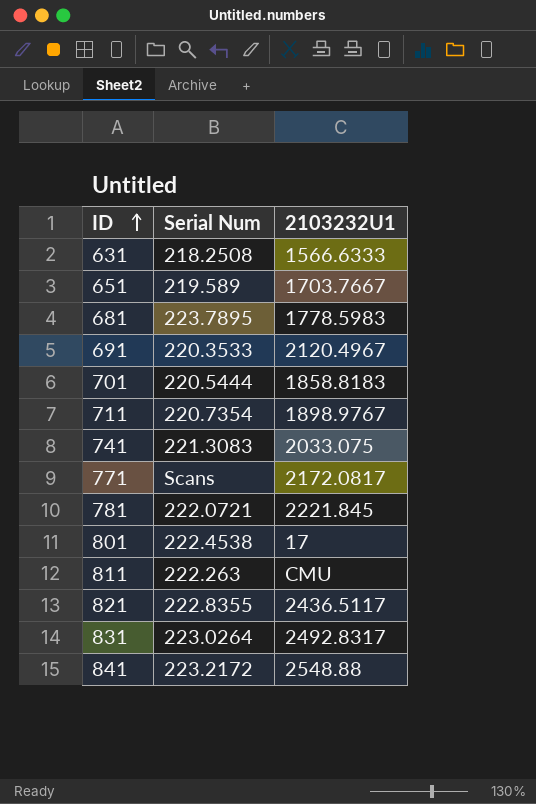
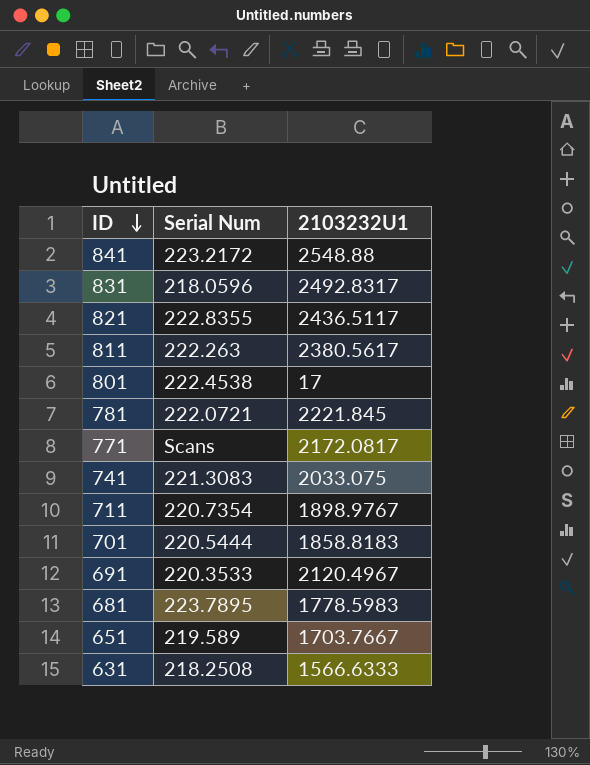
row order: ID ascending -> ID descending
831 | Serial Num: 223.0264 -> 218.0596
811 | 2103232U1: CMU -> 2380.5617

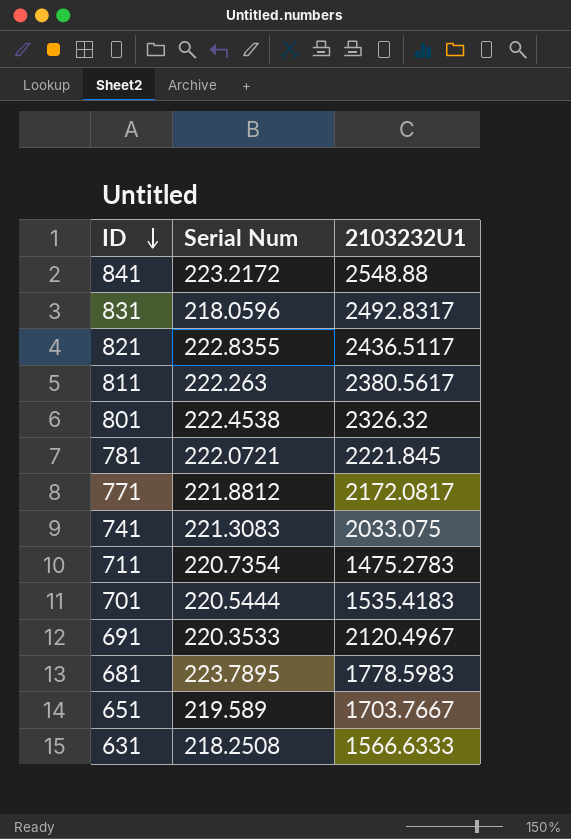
801 | 2103232U1: 17 -> 2326.32
771 | Serial Num: Scans -> 221.8812
711 | 2103232U1: 1898.9767 -> 1475.2783
701 | 2103232U1: 1858.8183 -> 1535.4183

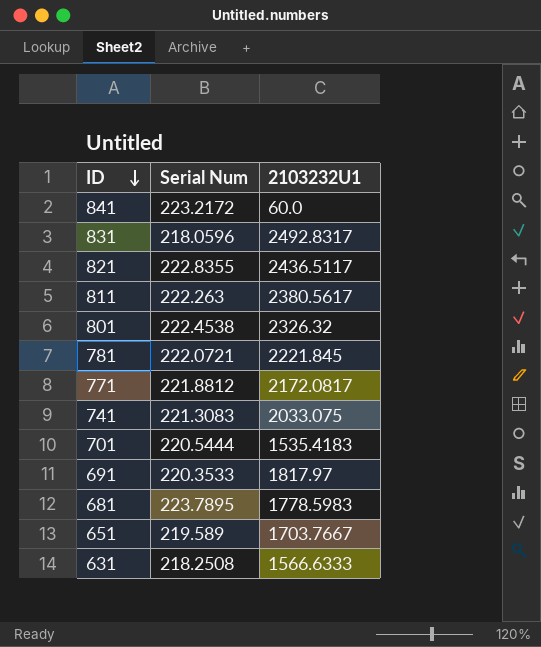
row 711: 220.7354 | 1475.2783 -> none
841 | 2103232U1: 2548.88 -> 60.0
691 | 2103232U1: 2120.4967 -> 1817.97

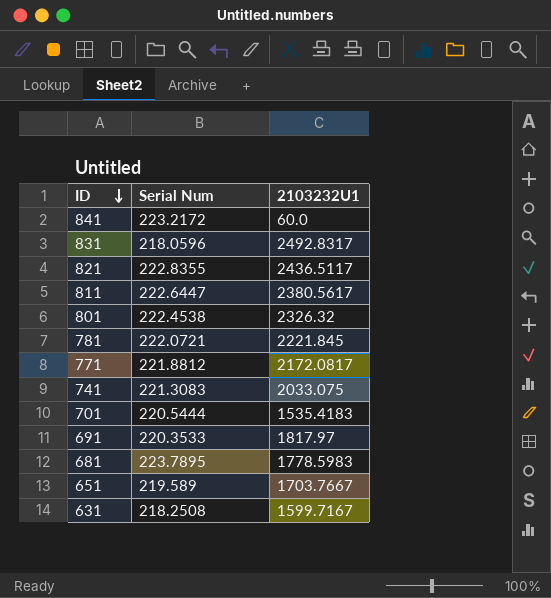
811 | Serial Num: 222.263 -> 222.6447
631 | 2103232U1: 1566.6333 -> 1599.7167

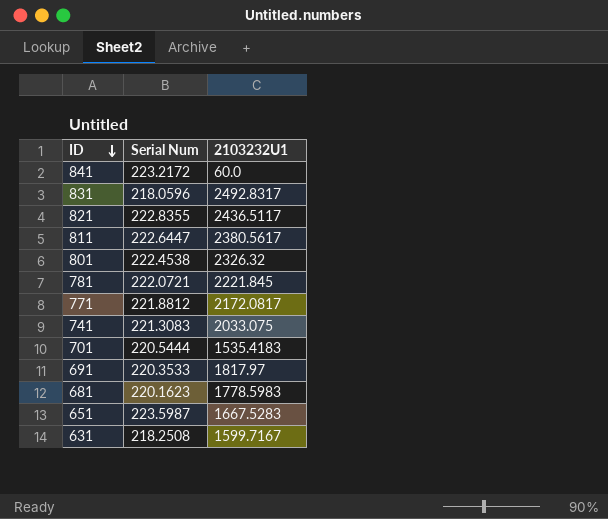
681 | Serial Num: 223.7895 -> 220.1623
651 | Serial Num: 219.589 -> 223.5987
651 | 2103232U1: 1703.7667 -> 1667.5283

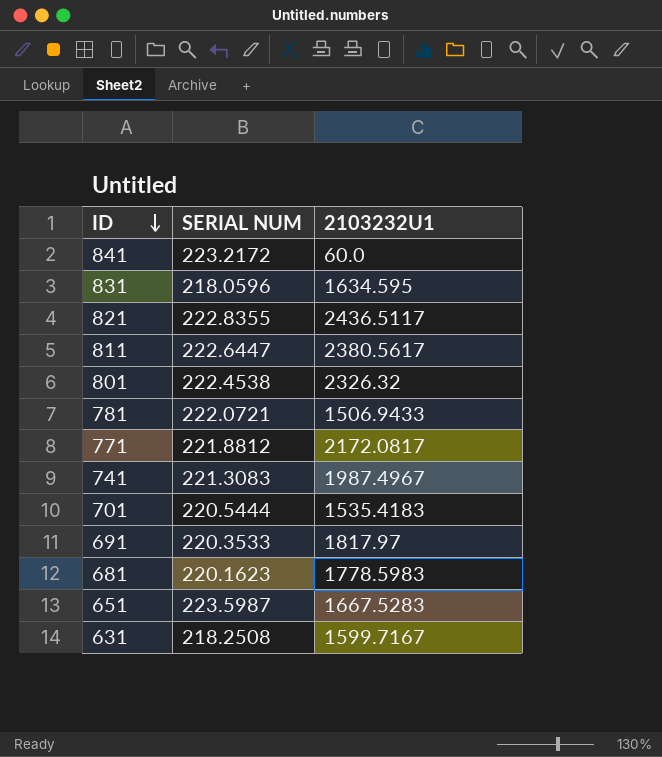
column name: Serial Num -> SERIAL NUM
831 | 2103232U1: 2492.8317 -> 1634.595
781 | 2103232U1: 2221.845 -> 1506.9433
741 | 2103232U1: 2033.075 -> 1987.4967

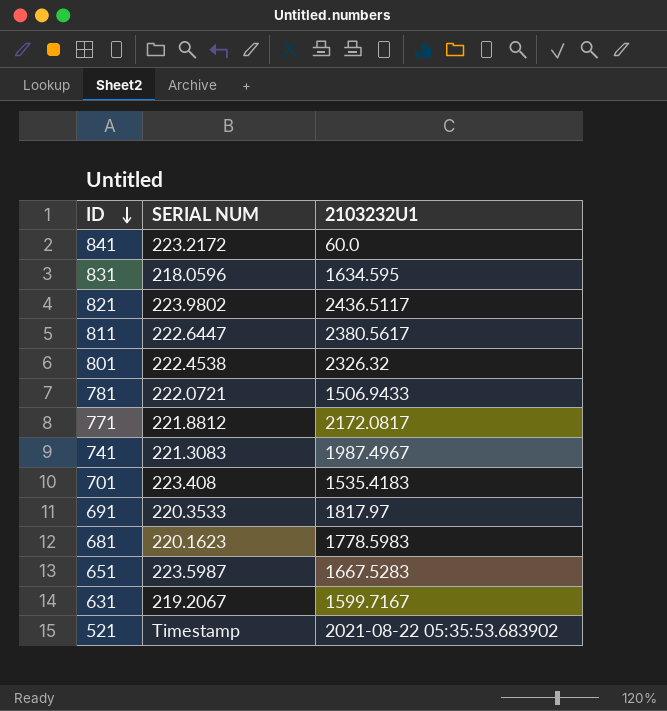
821 | SERIAL NUM: 222.8355 -> 223.9802
701 | SERIAL NUM: 220.5444 -> 223.408
631 | SERIAL NUM: 218.2508 -> 219.2067
row 521: none -> Timestamp | 2021-08-22 05:35:53.683902

